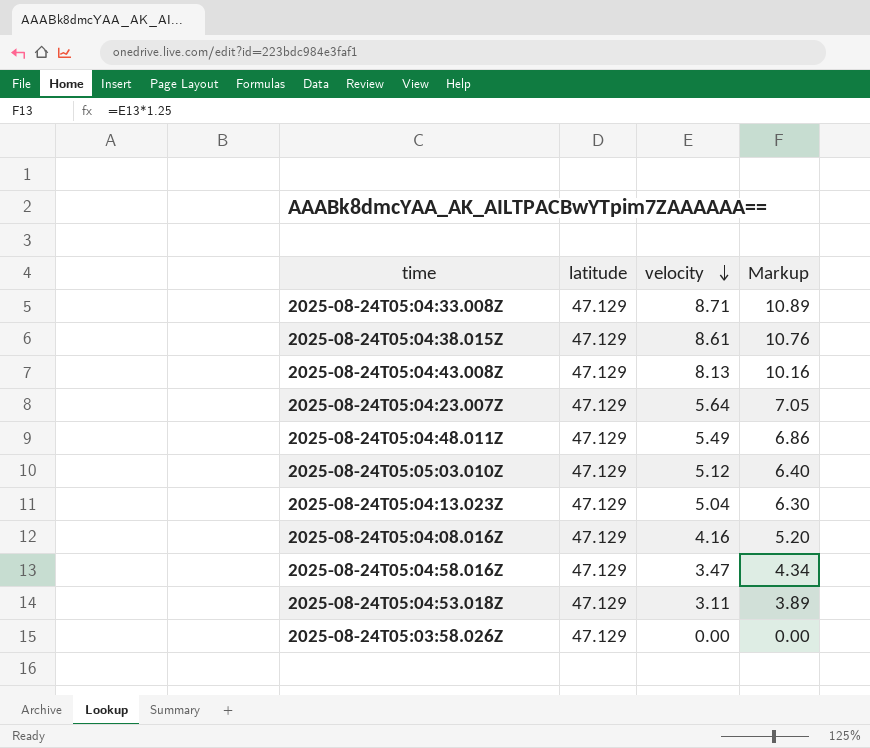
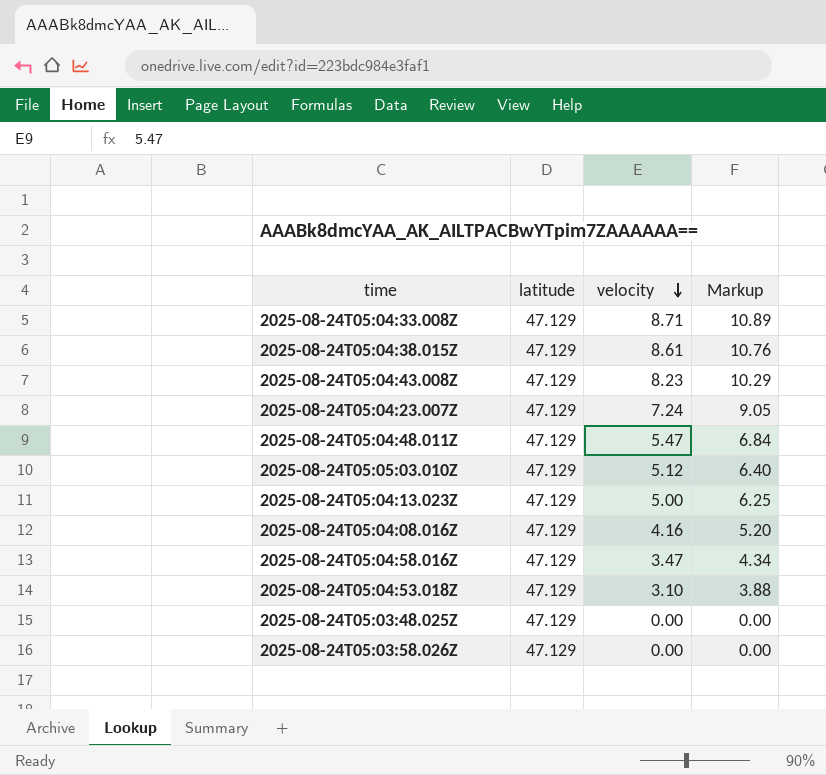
2025-08-24T05:04:43.008Z | velocity: 8.13 -> 8.23
2025-08-24T05:04:43.008Z | Markup: 10.16 -> 10.29
2025-08-24T05:04:23.007Z | velocity: 5.64 -> 7.24
2025-08-24T05:04:23.007Z | Markup: 7.05 -> 9.05
2025-08-24T05:04:48.011Z | velocity: 5.49 -> 5.47
2025-08-24T05:04:48.011Z | Markup: 6.86 -> 6.84
2025-08-24T05:04:13.023Z | velocity: 5.04 -> 5.00
2025-08-24T05:04:13.023Z | Markup: 6.30 -> 6.25
2025-08-24T05:04:53.018Z | velocity: 3.11 -> 3.10
2025-08-24T05:04:53.018Z | Markup: 3.89 -> 3.88
row 2025-08-24T05:03:48.025Z: none -> 47.129 | 0.00 | 0.00

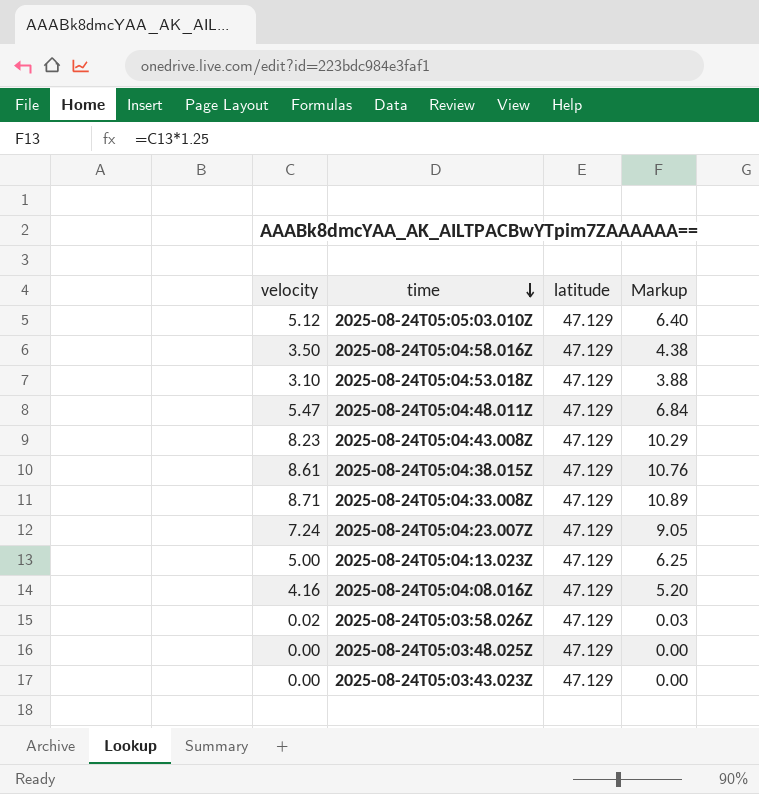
row order: velocity descending -> time descending
column velocity | position: 3 -> 1
2025-08-24T05:04:58.016Z | velocity: 3.47 -> 3.50
2025-08-24T05:04:58.016Z | Markup: 4.34 -> 4.38
2025-08-24T05:03:58.026Z | velocity: 0.00 -> 0.02
2025-08-24T05:03:58.026Z | Markup: 0.00 -> 0.03
row 2025-08-24T05:03:43.023Z: none -> 0.00 | 47.129 | 0.00

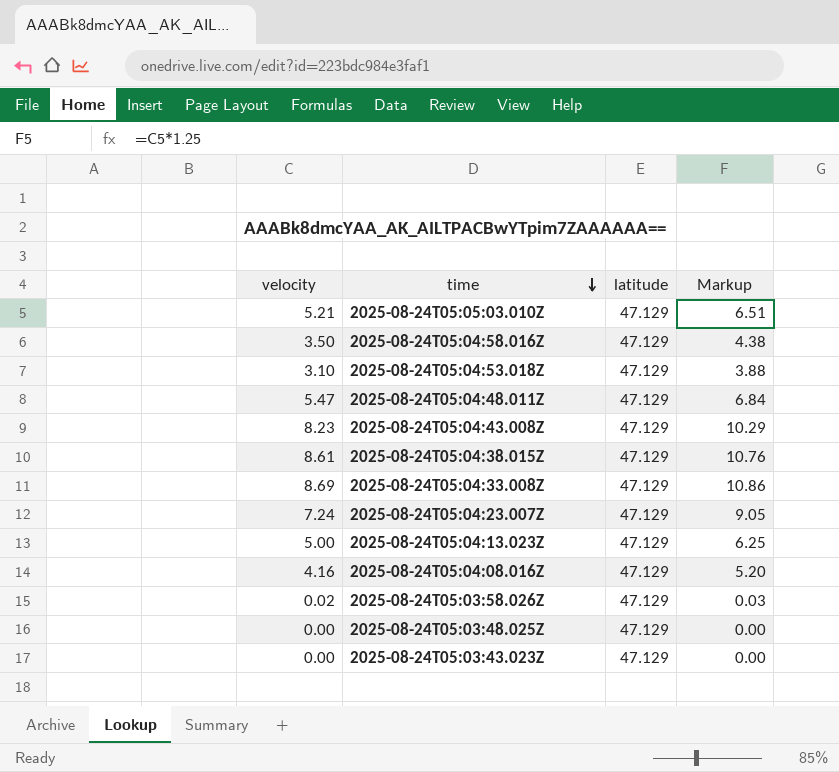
2025-08-24T05:05:03.010Z | velocity: 5.12 -> 5.21
2025-08-24T05:05:03.010Z | Markup: 6.40 -> 6.51
2025-08-24T05:04:33.008Z | velocity: 8.71 -> 8.69
2025-08-24T05:04:33.008Z | Markup: 10.89 -> 10.86

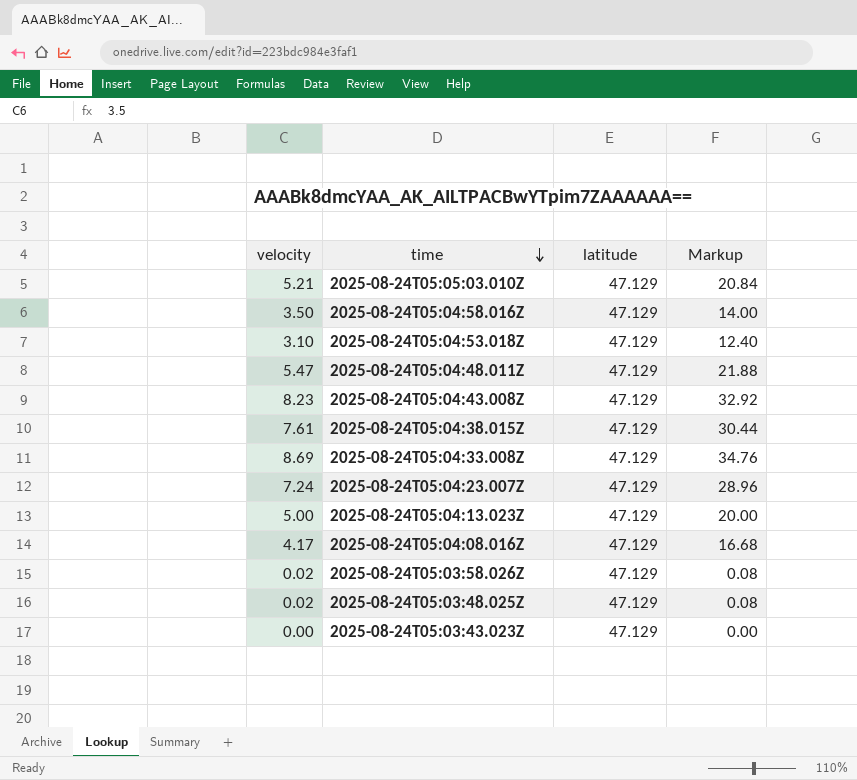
column Markup | formula: [velocity] * 1.25 -> [velocity] * 4
2025-08-24T05:04:38.015Z | velocity: 8.61 -> 7.61
2025-08-24T05:04:08.016Z | velocity: 4.16 -> 4.17
2025-08-24T05:03:48.025Z | velocity: 0.00 -> 0.02

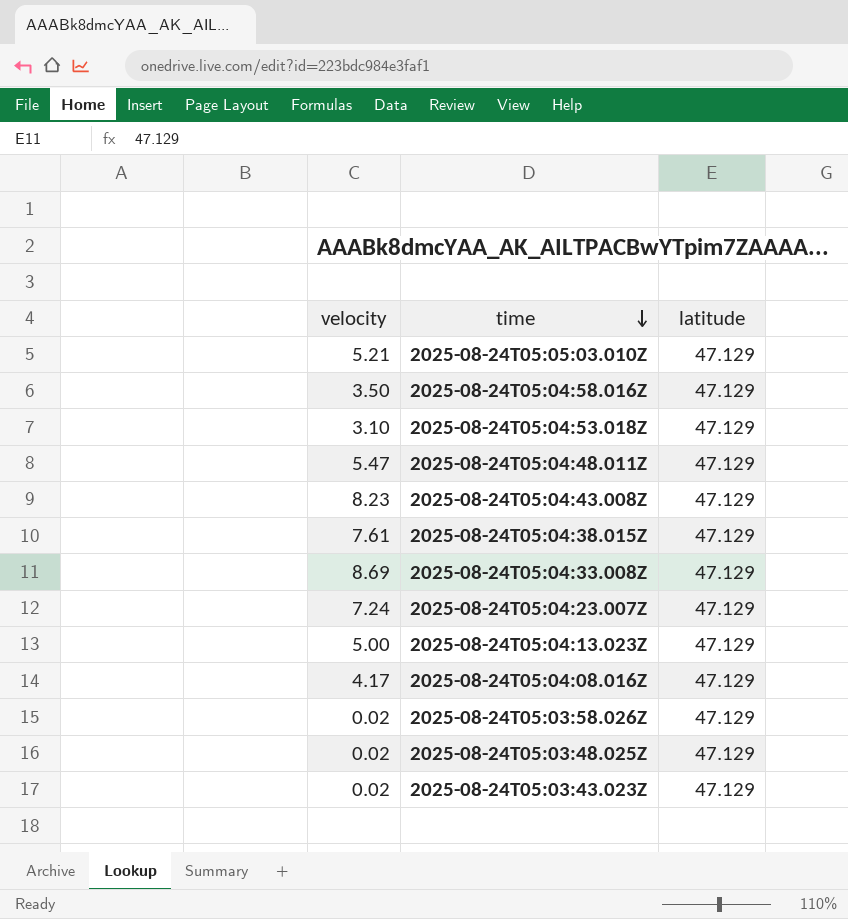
column Markup | formula: [velocity] * 4 -> none
2025-08-24T05:03:43.023Z | velocity: 0.00 -> 0.02

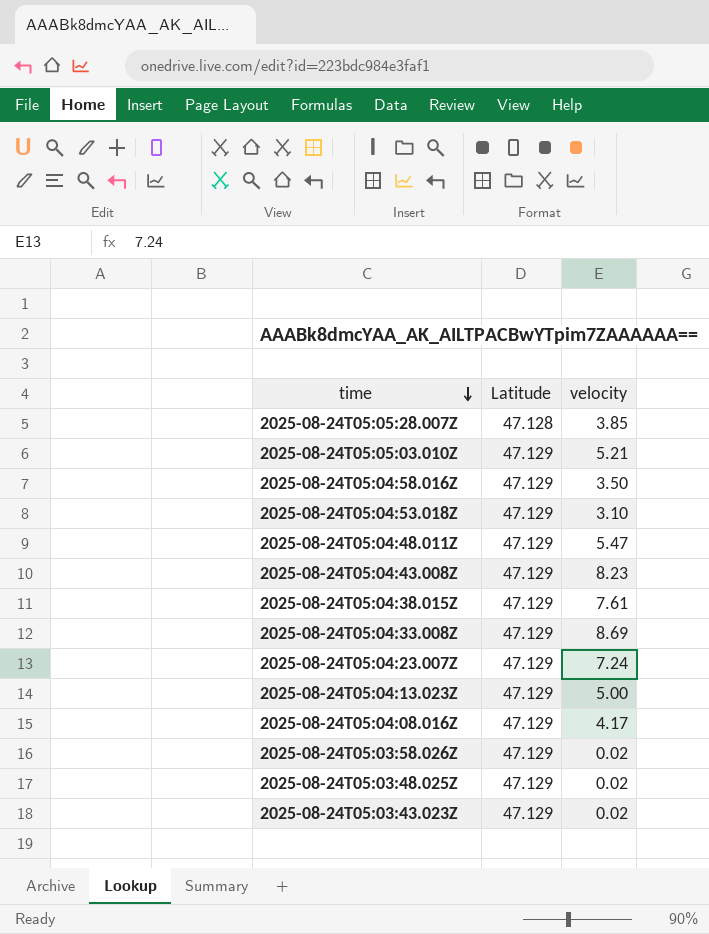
column name: latitude -> Latitude
column velocity | position: 1 -> 3
row 2025-08-24T05:05:28.007Z: none -> 47.128 | 3.85

